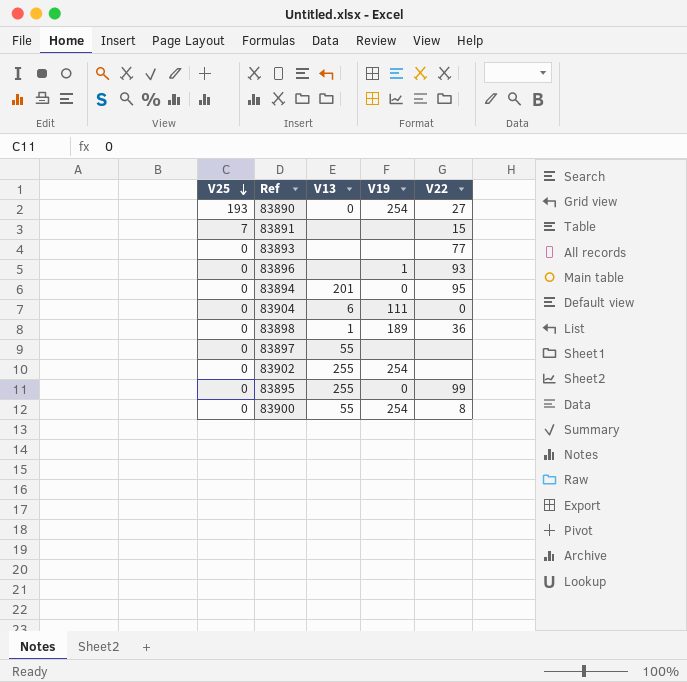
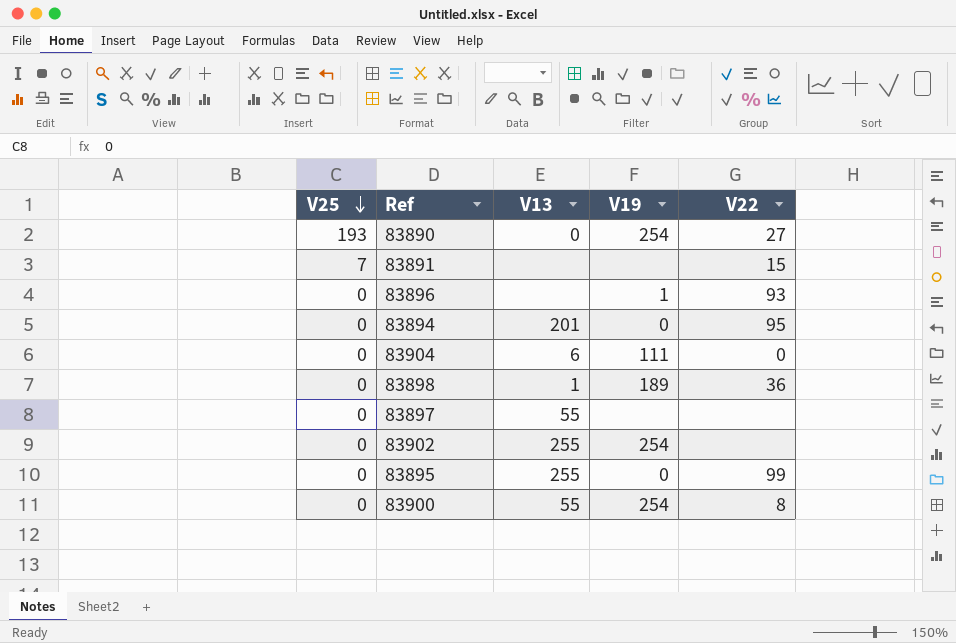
row 83893: 0 | none | none | 77 -> none

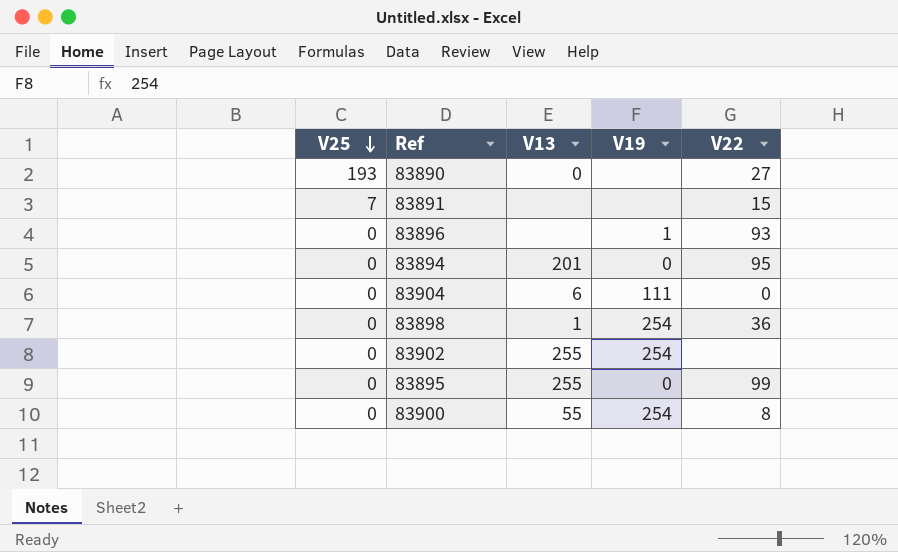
row 83897: 0 | 55 | none | none -> none
83890 | V19: 254 -> none
83898 | V19: 189 -> 254

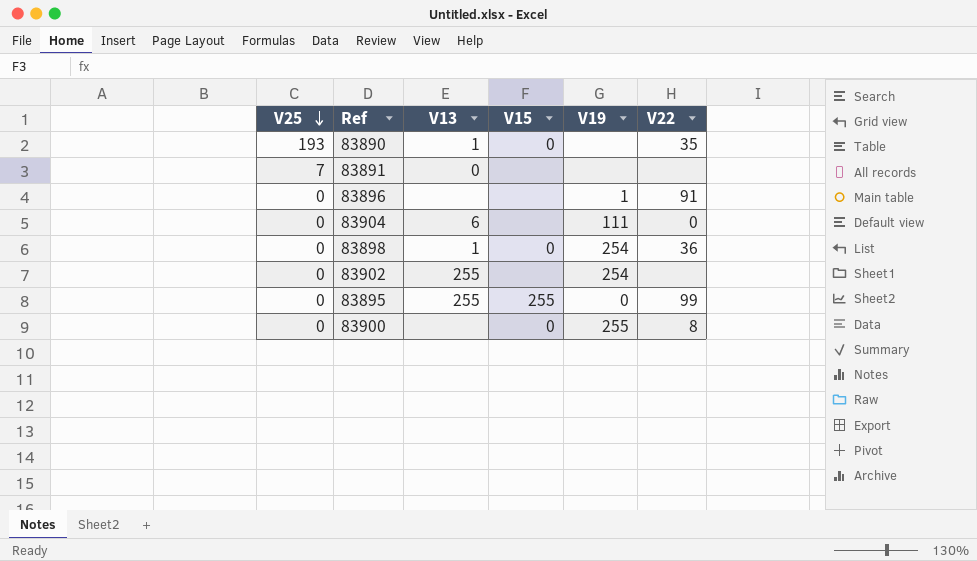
column V15 | position: none -> 4
row 83894: 0 | 201 | 0 | 95 -> none
83890 | V13: 0 -> 1
83890 | V22: 27 -> 35
83891 | V13: none -> 0
83891 | V22: 15 -> none
83896 | V22: 93 -> 91
83900 | V13: 55 -> none
83900 | V19: 254 -> 255

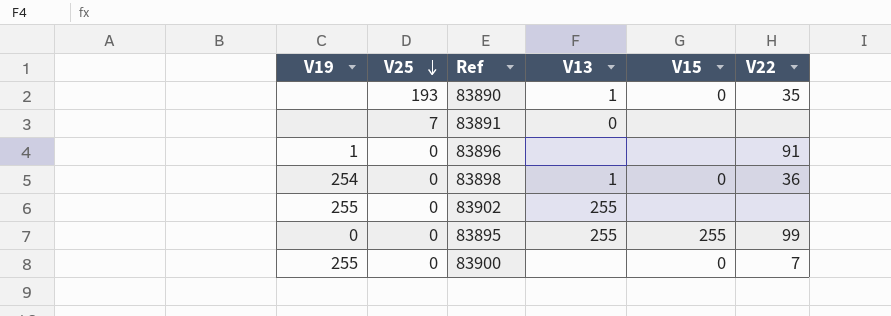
column V19 | position: 5 -> 1
row 83904: 0 | 6 | none | 111 | 0 -> none
83902 | V19: 254 -> 255
83900 | V22: 8 -> 7

